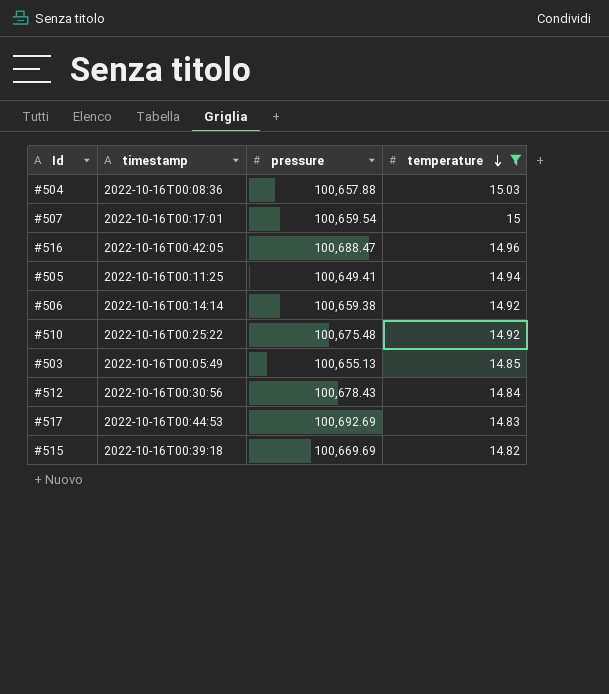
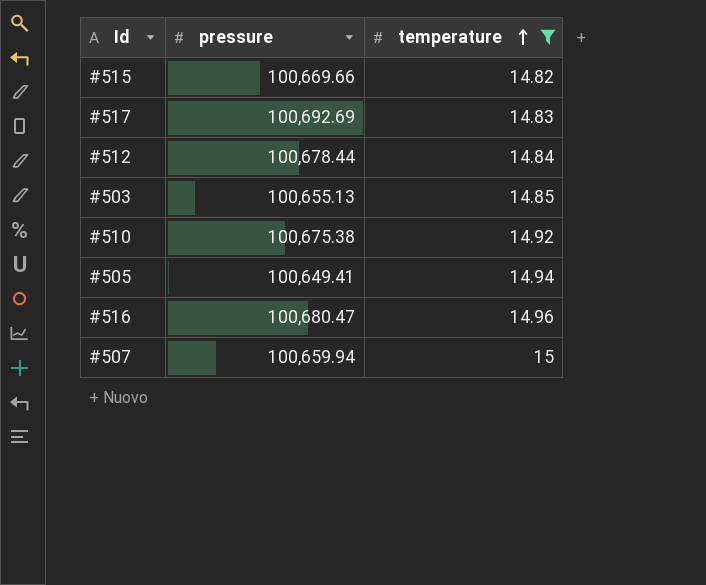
row order: temperature descending -> temperature ascending
column timestamp | position: 2 -> none
row #504: 2022-10-16T00:08:36 | 100,657.88 | 15.03 -> none
row #506: 2022-10-16T00:14:14 | 100,659.38 | 14.92 -> none
#515 | pressure: 100,669.69 -> 100,669.66
#512 | pressure: 100,678.43 -> 100,678.44
#510 | pressure: 100,675.48 -> 100,675.38
#516 | pressure: 100,688.47 -> 100,680.47
#507 | pressure: 100,659.54 -> 100,659.94

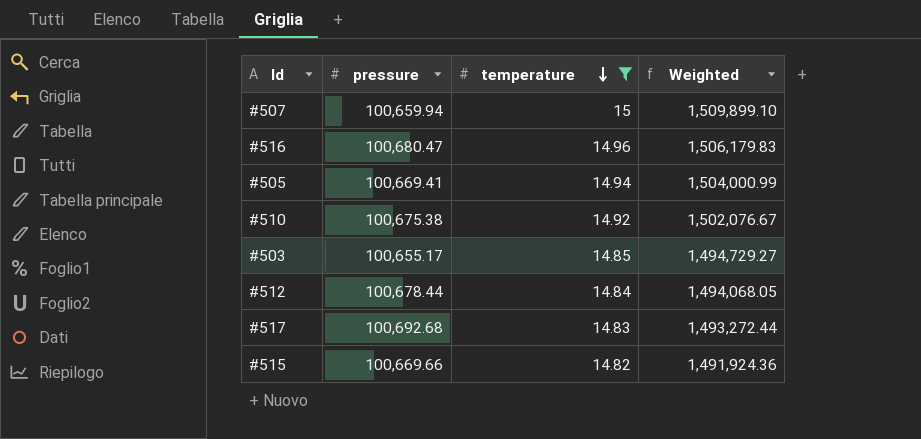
row order: temperature ascending -> temperature descending
column Weighted | formula: none -> [pressure] * [temperature]
#505 | pressure: 100,649.41 -> 100,669.41
#503 | pressure: 100,655.13 -> 100,655.17
#517 | pressure: 100,692.69 -> 100,692.68

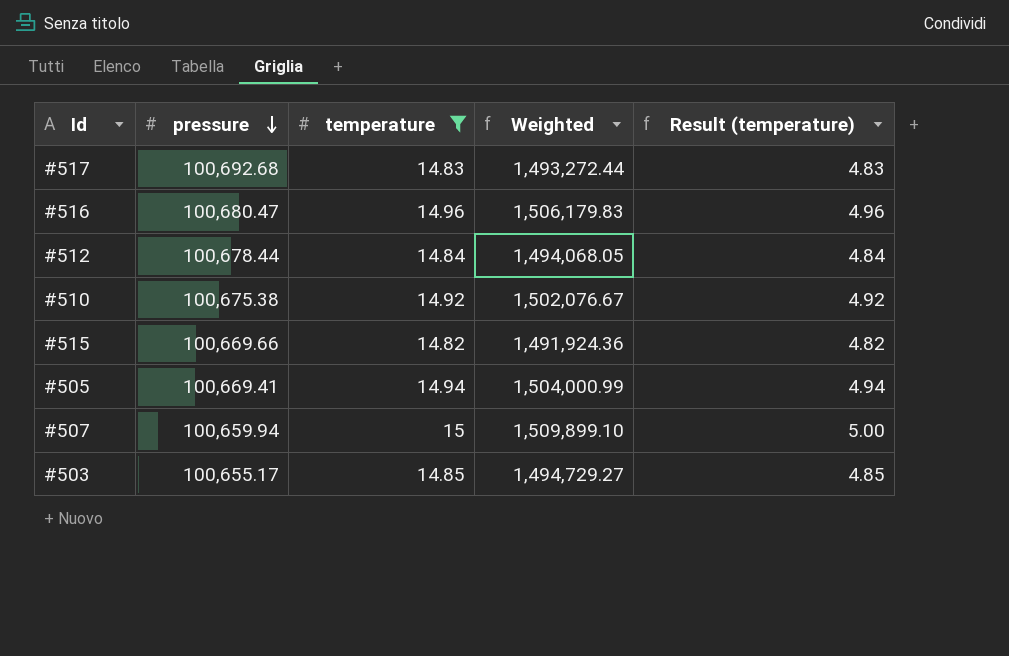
row order: temperature descending -> pressure descending
column Result (temperature) | formula: none -> [temperature] - 10

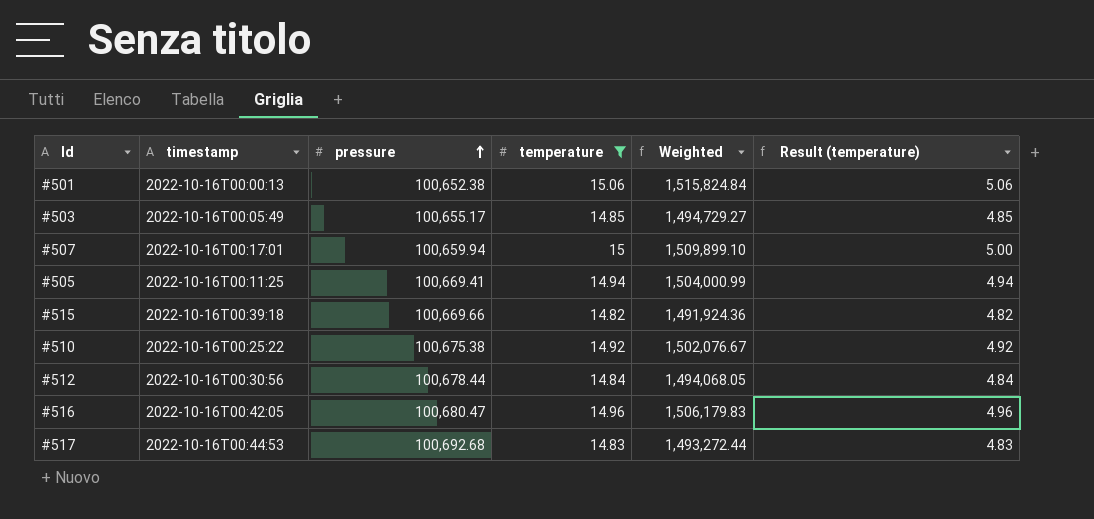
row order: pressure descending -> pressure ascending
column timestamp | position: none -> 2
row #501: none -> 2022-10-16T00:00:13 | 100,652.38 | 15.06 | 1,515,824.84 | 5.06

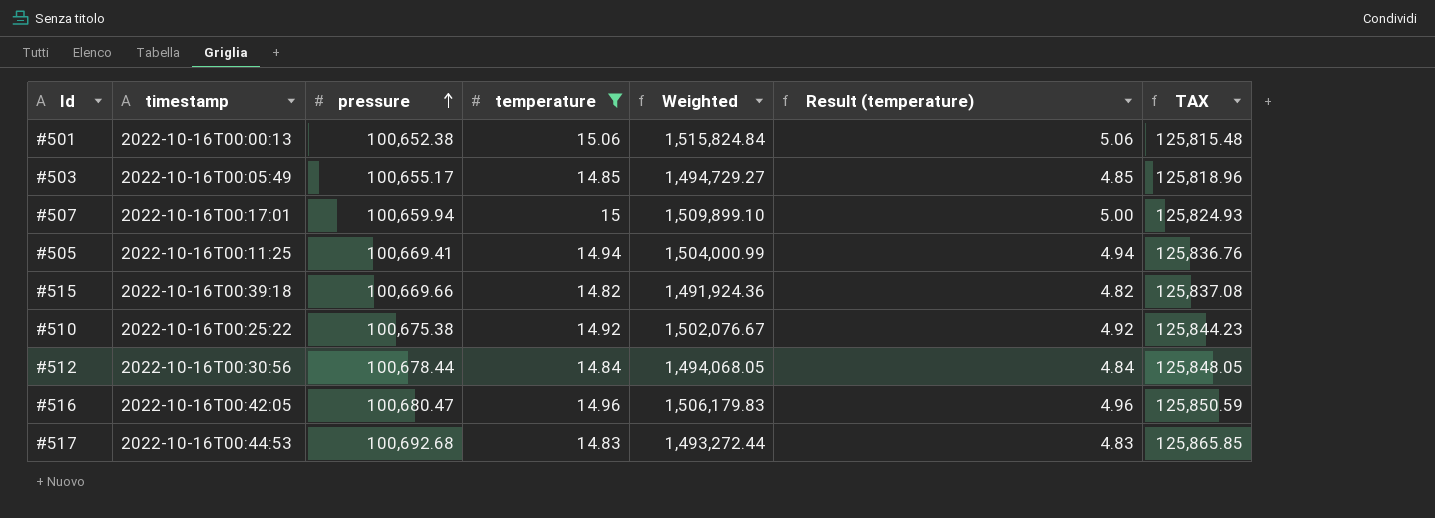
column TAX | formula: none -> [pressure] * 1.25

